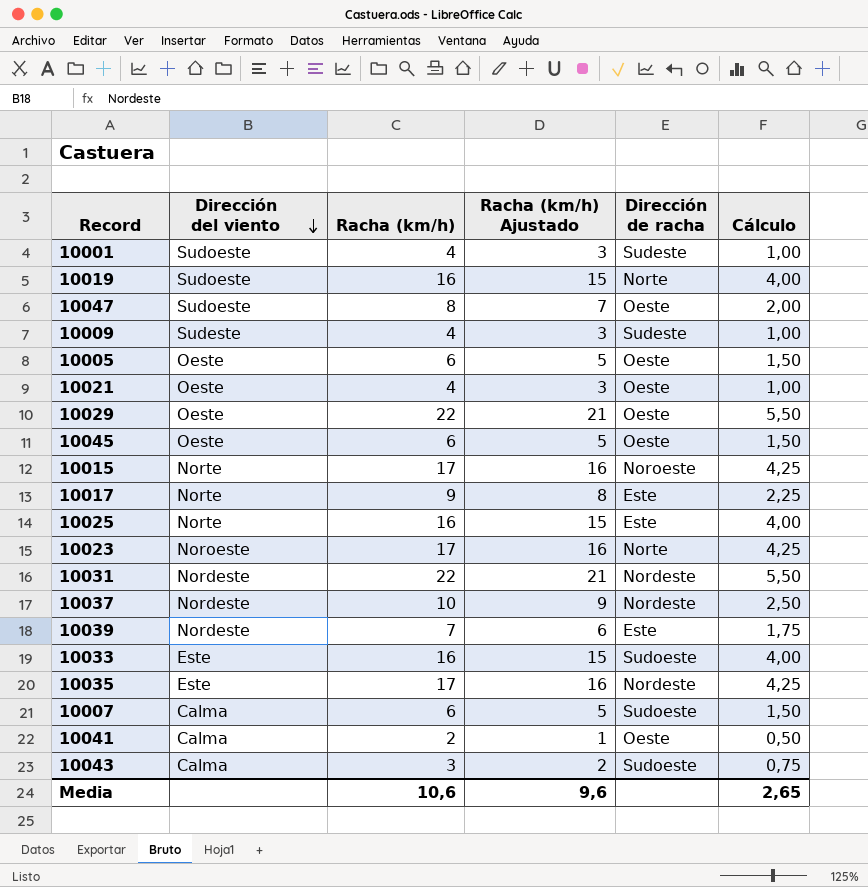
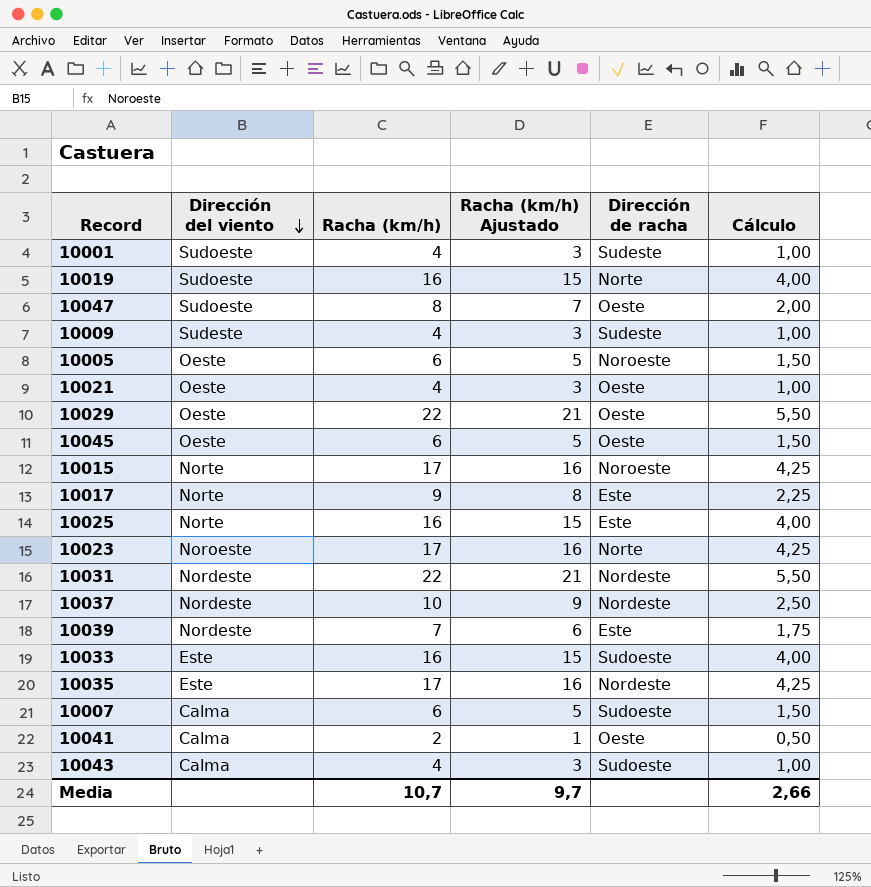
10005 | Dirección de racha: Oeste -> Noroeste
10043 | Racha (km/h): 3 -> 4
10043 | Racha (km/h) Ajustado: 2 -> 3
10043 | Cálculo: 0,75 -> 1,00
Media | Racha (km/h): 10,6 -> 10,7
Media | Racha (km/h) Ajustado: 9,6 -> 9,7
Media | Cálculo: 2,65 -> 2,66

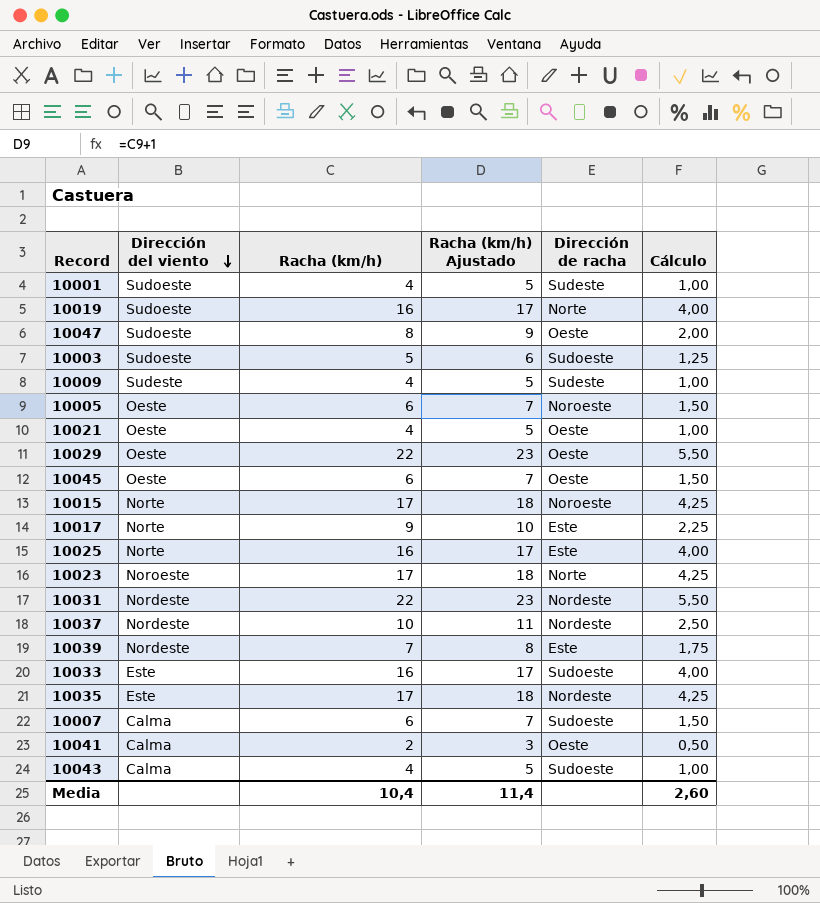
column Racha (km/h) Ajustado | formula: [Racha (km/h)] - 1 -> [Racha (km/h)] + 1
row 10003: none -> Sudoeste | 5 | 6 | Sudoeste | 1,25
Media | Racha (km/h): 10,7 -> 10,4
Media | Racha (km/h) Ajustado: 9,7 -> 11,4
Media | Cálculo: 2,66 -> 2,60

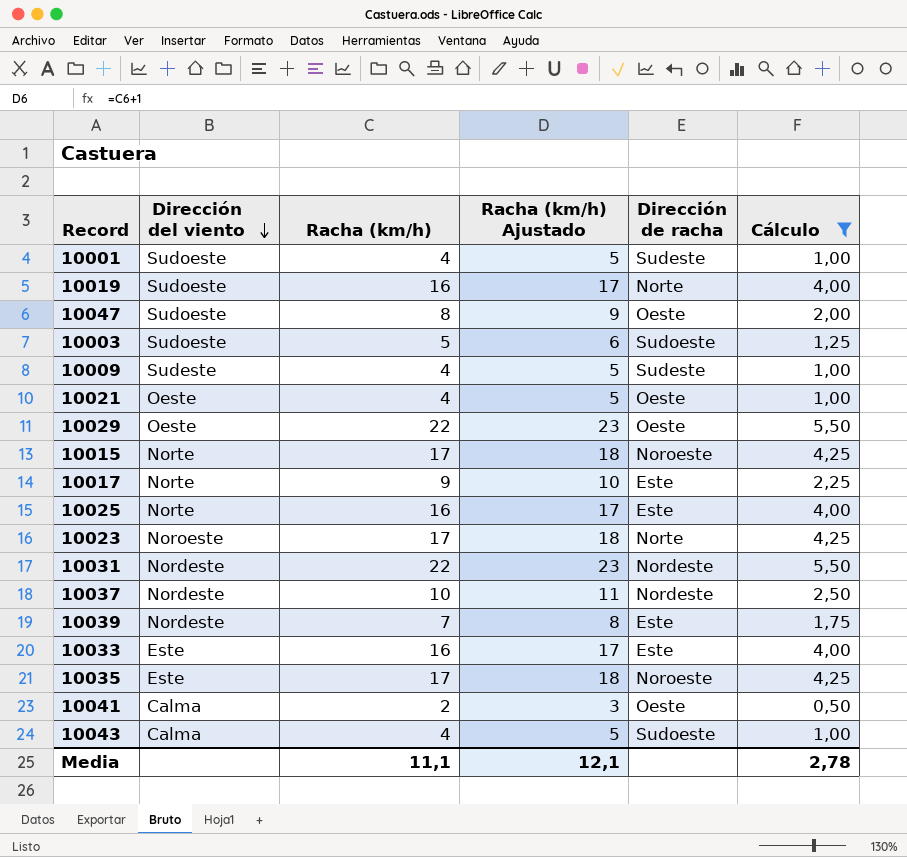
filter: none -> Cálculo != 1,50
10033 | Dirección de racha: Sudoeste -> Este
10035 | Dirección de racha: Nordeste -> Noroeste
Media | Racha (km/h): 10,4 -> 11,1
Media | Racha (km/h) Ajustado: 11,4 -> 12,1
Media | Cálculo: 2,60 -> 2,78

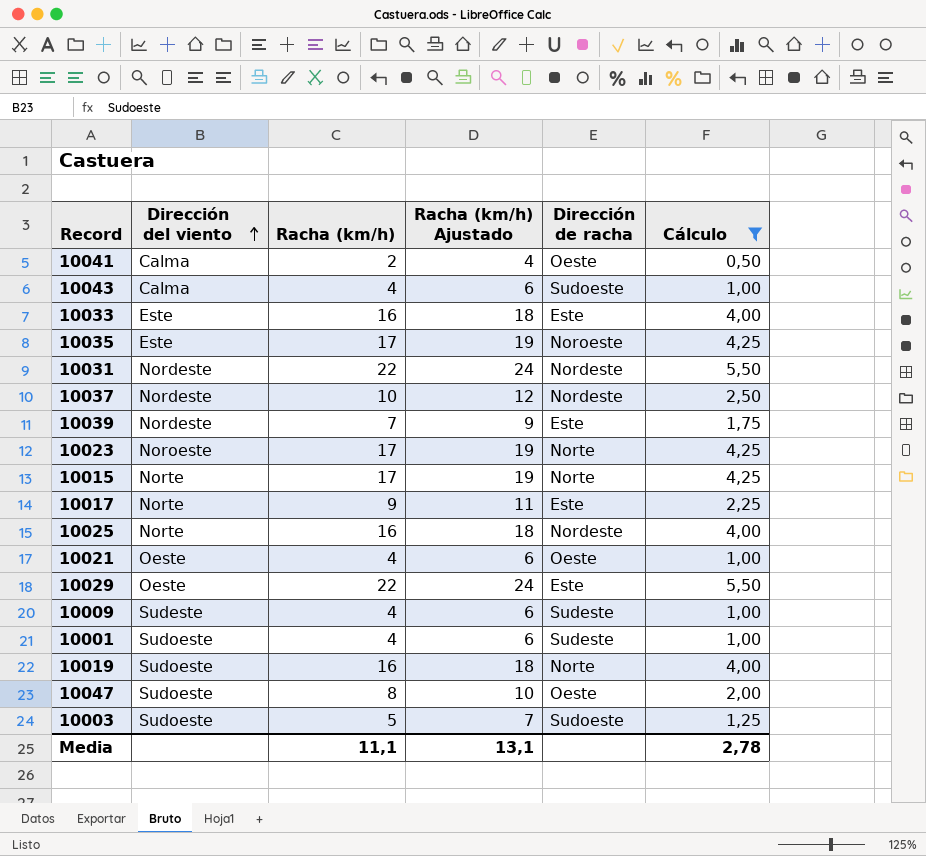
row order: Dirección del viento descending -> Dirección del viento ascending
column Racha (km/h) Ajustado | formula: [Racha (km/h)] + 1 -> [Racha (km/h)] + 2
10015 | Dirección de racha: Noroeste -> Norte
10025 | Dirección de racha: Este -> Nordeste
10029 | Dirección de racha: Oeste -> Este
Media | Racha (km/h) Ajustado: 12,1 -> 13,1

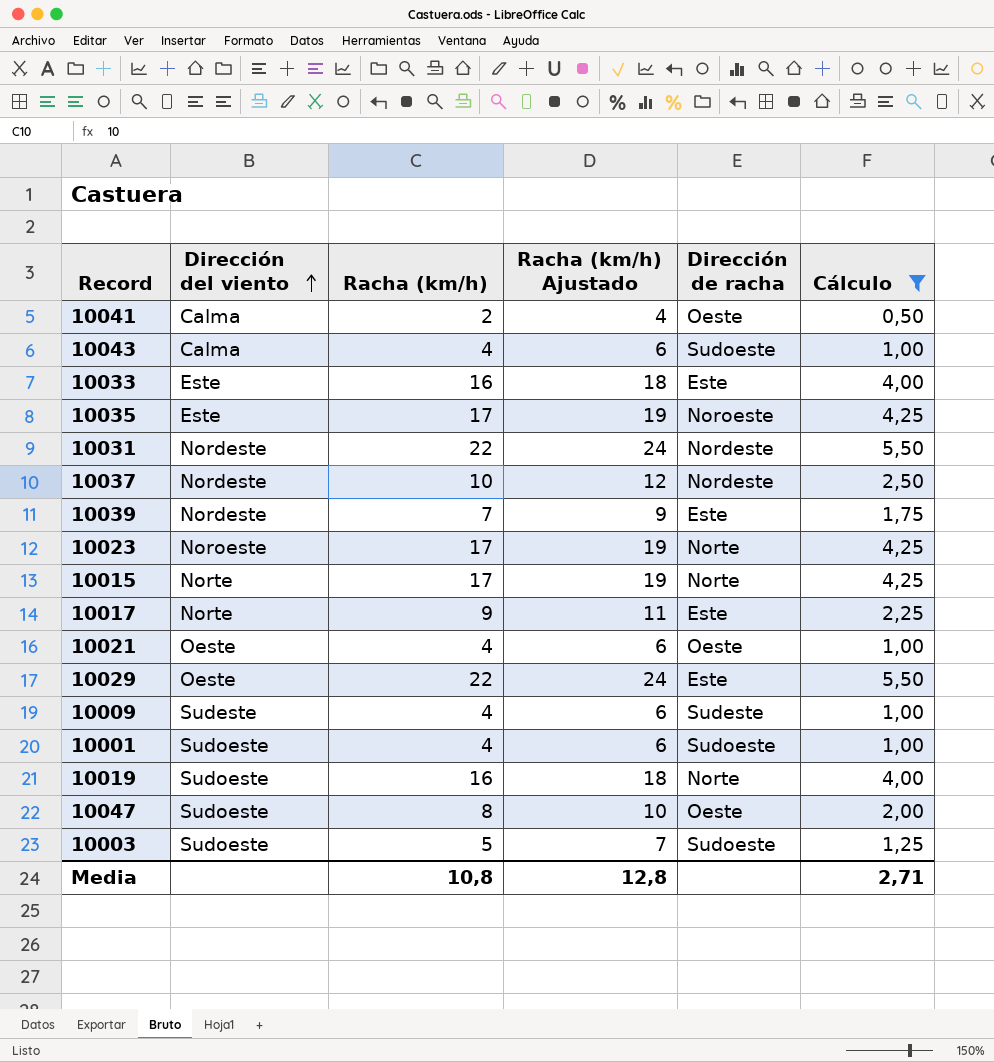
row 10025: Norte | 16 | 18 | Nordeste | 4,00 -> none
10001 | Dirección de racha: Sudeste -> Sudoeste
Media | Racha (km/h): 11,1 -> 10,8
Media | Racha (km/h) Ajustado: 13,1 -> 12,8
Media | Cálculo: 2,78 -> 2,71

